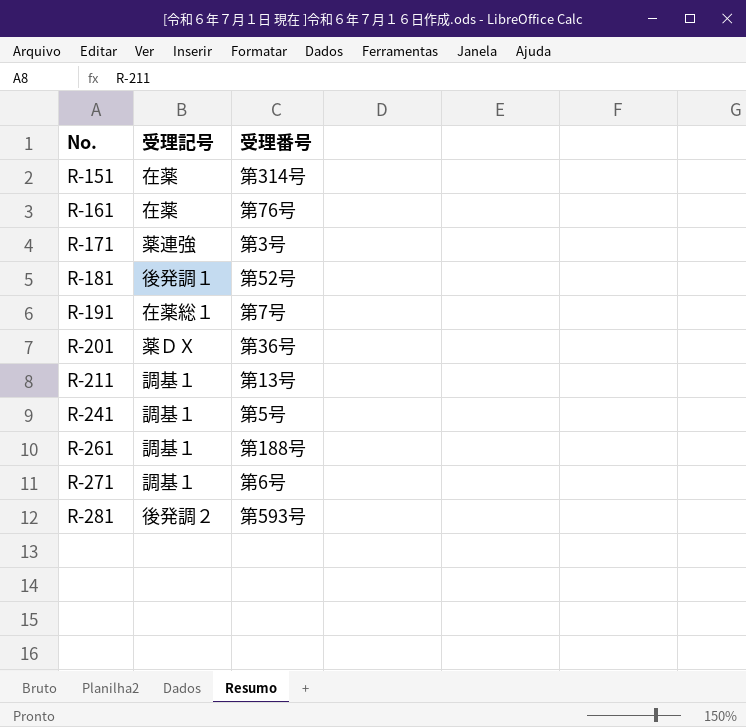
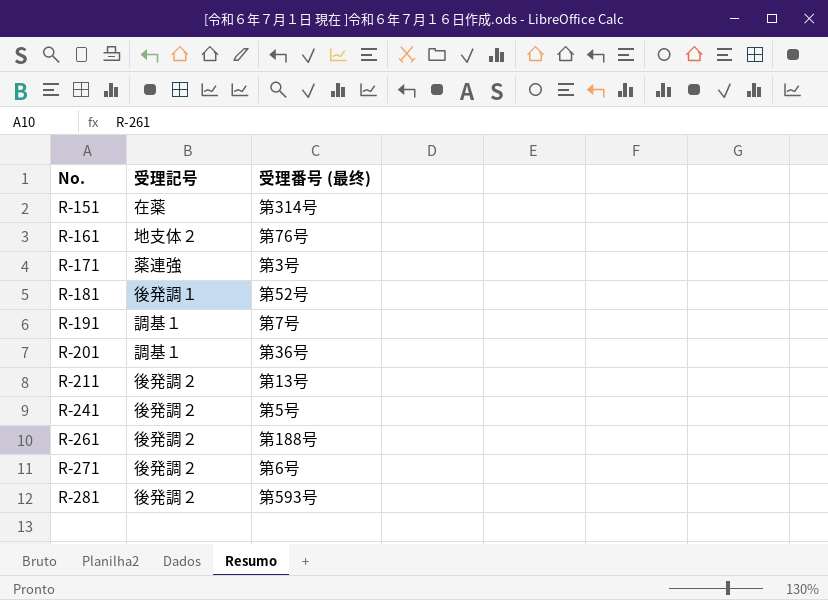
column name: 受理番号 -> 受理番号 (最终)
R-161 | 受理記号: 在薬 -> 地支体２
R-191 | 受理記号: 在薬総１ -> 調基１
R-201 | 受理記号: 薬ＤＸ -> 調基１
R-211 | 受理記号: 調基１ -> 後発調２
R-241 | 受理記号: 調基１ -> 後発調２
R-261 | 受理記号: 調基１ -> 後発調２
R-271 | 受理記号: 調基１ -> 後発調２

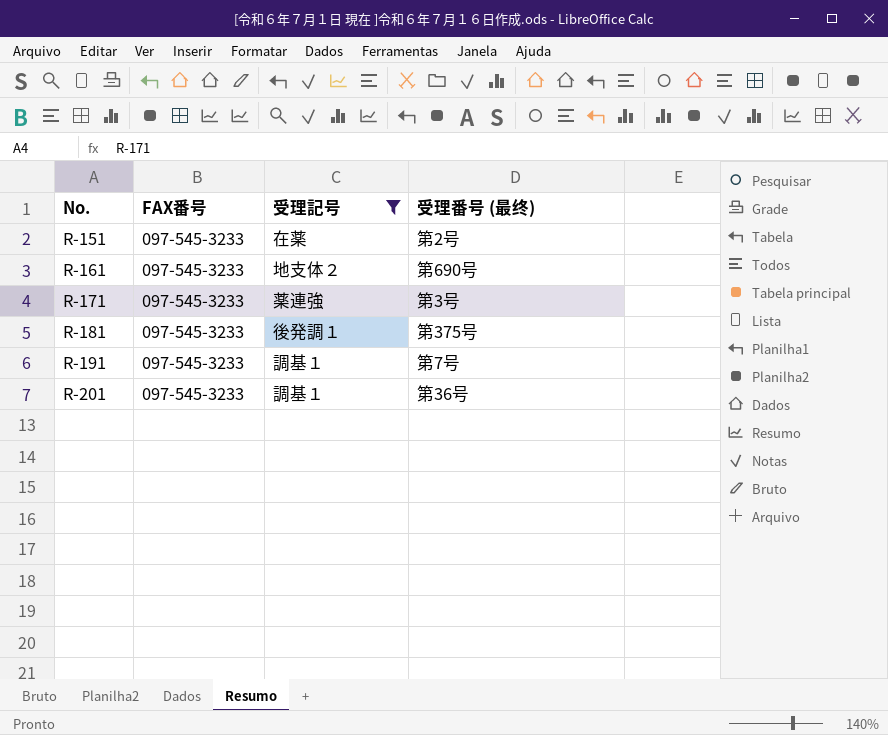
filter: none -> 受理記号 != 後発調２
column FAX番号 | position: none -> 2
R-151 | 受理番号 (最终): 第314号 -> 第2号
R-161 | 受理番号 (最终): 第76号 -> 第690号
R-181 | 受理番号 (最终): 第52号 -> 第375号

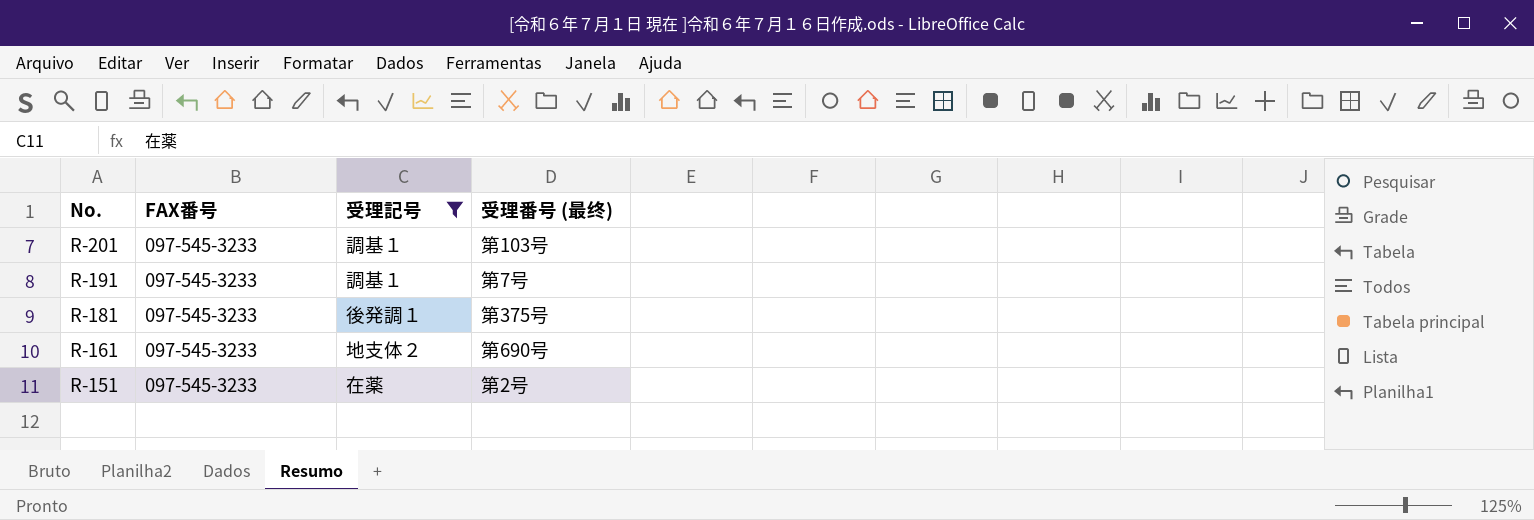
row order: No. ascending -> No. descending
row R-171: 097-545-3233 | 薬連強 | 第3号 -> none
R-201 | 受理番号 (最终): 第36号 -> 第103号

